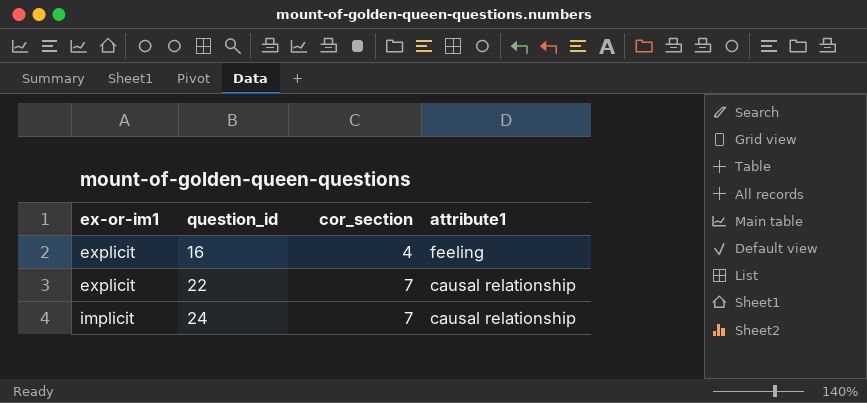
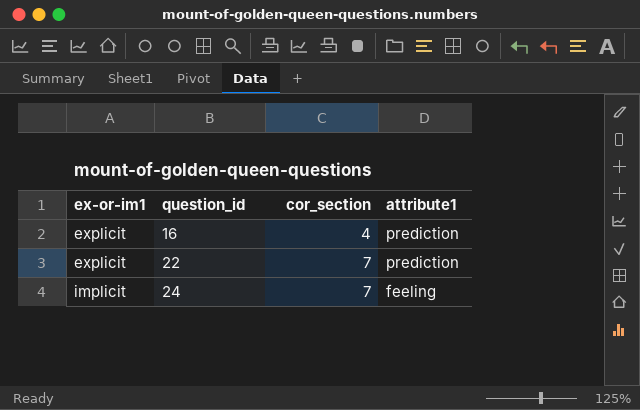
16 | attribute1: feeling -> prediction
22 | attribute1: causal relationship -> prediction
24 | attribute1: causal relationship -> feeling

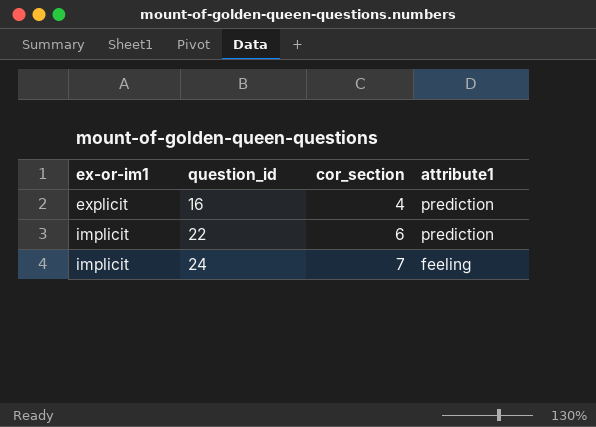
22 | ex-or-im1: explicit -> implicit
22 | cor_section: 7 -> 6

